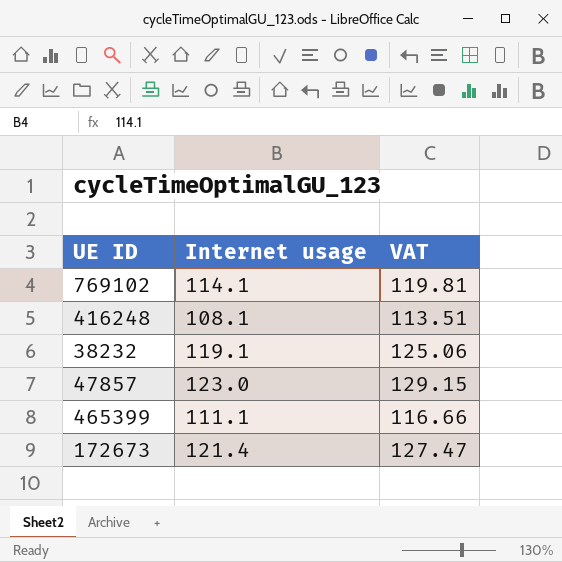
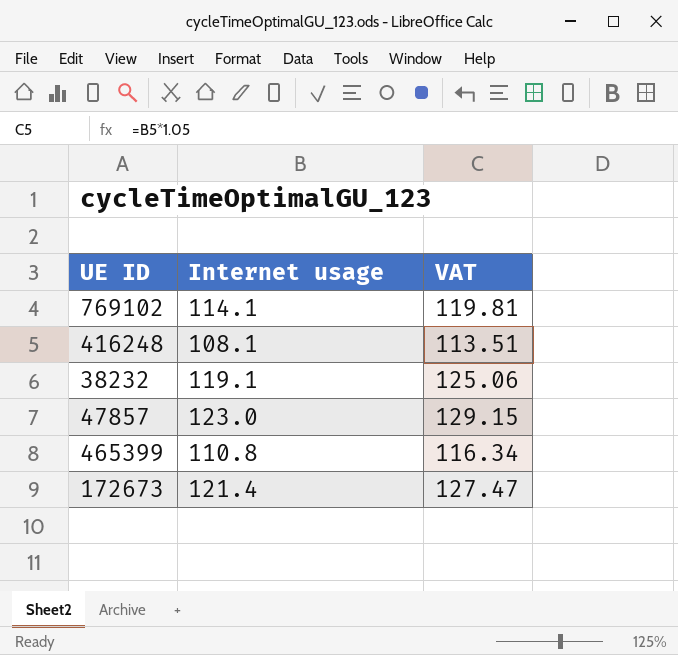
465399 | Internet usage: 111.1 -> 110.8
465399 | VAT: 116.66 -> 116.34

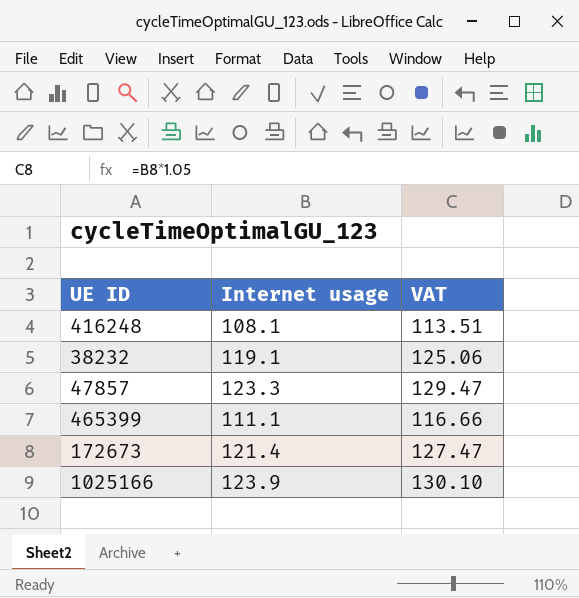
row 769102: 114.1 | 119.81 -> none
47857 | Internet usage: 123.0 -> 123.3
47857 | VAT: 129.15 -> 129.47
465399 | Internet usage: 110.8 -> 111.1
465399 | VAT: 116.34 -> 116.66
row 1025166: none -> 123.9 | 130.10

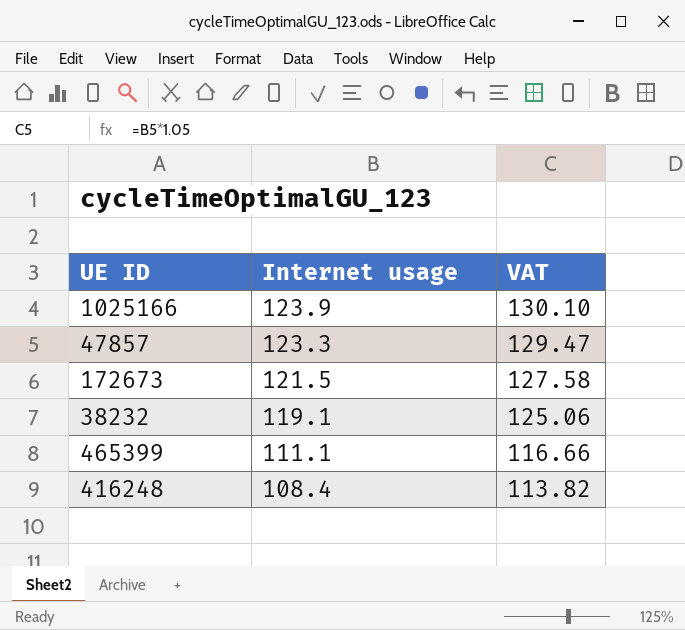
row order: none -> Internet usage descending
172673 | Internet usage: 121.4 -> 121.5
172673 | VAT: 127.47 -> 127.58
416248 | Internet usage: 108.1 -> 108.4
416248 | VAT: 113.51 -> 113.82

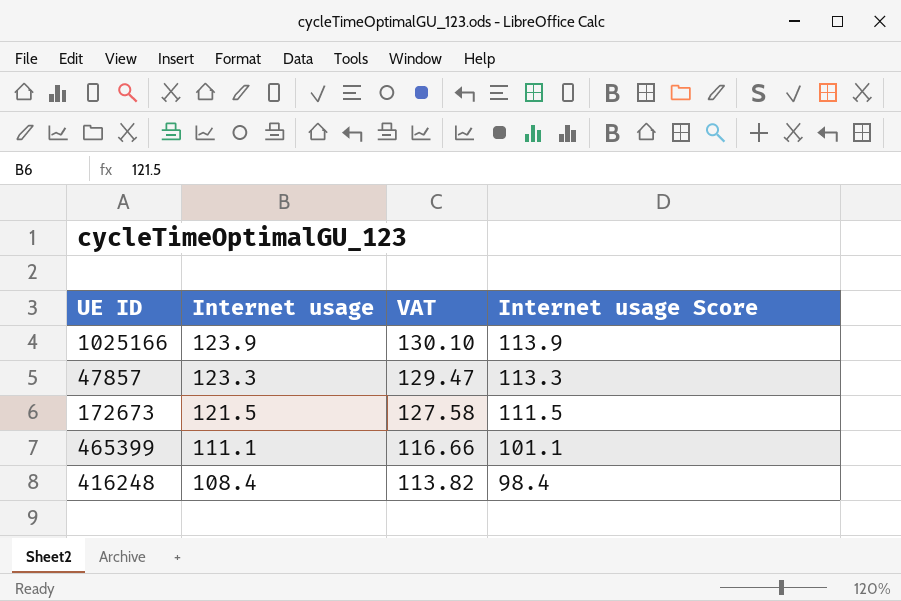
column Internet usage Score | formula: none -> [Internet usage] - 10
row 38232: 119.1 | 125.06 -> none

